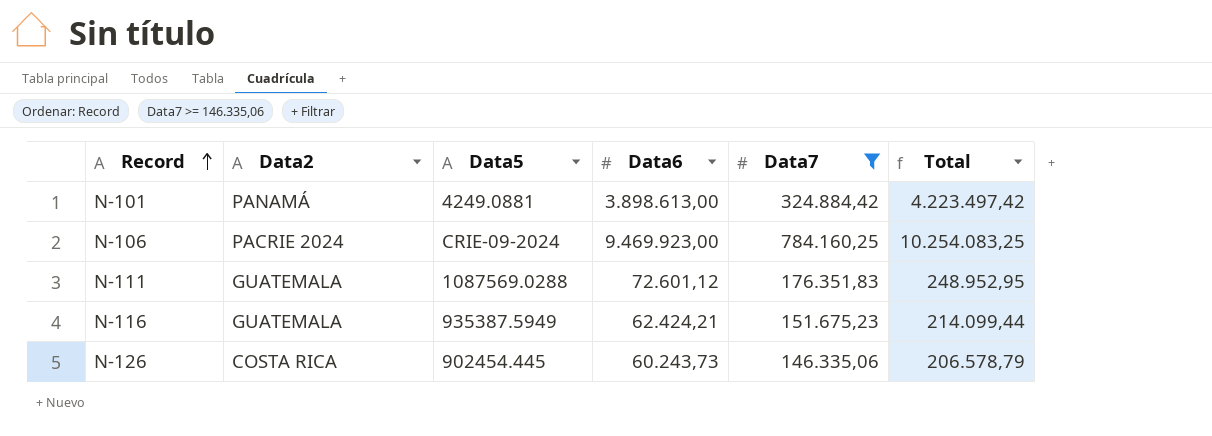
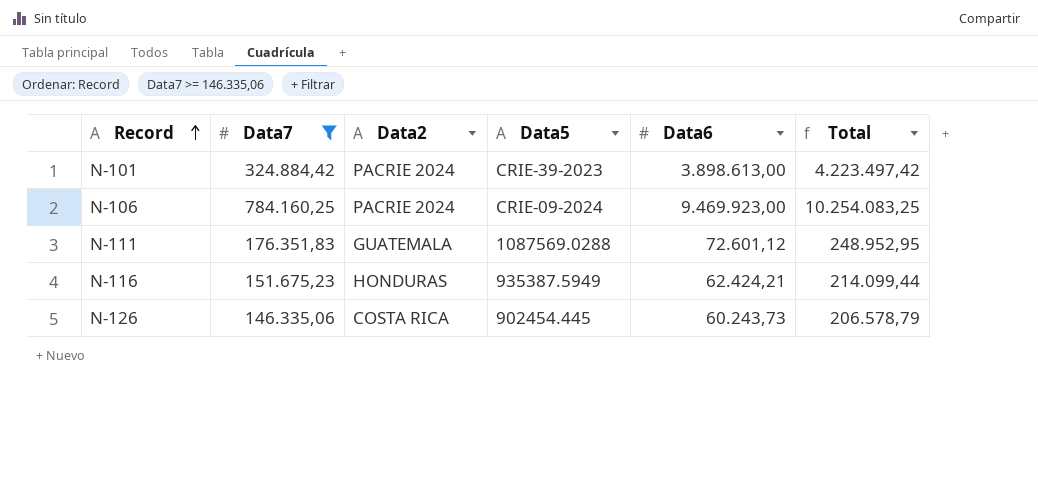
column Data7 | position: 5 -> 2
N-101 | Data2: PANAMÁ -> PACRIE 2024
N-101 | Data5: 4249.0881 -> CRIE-39-2023
N-116 | Data2: GUATEMALA -> HONDURAS

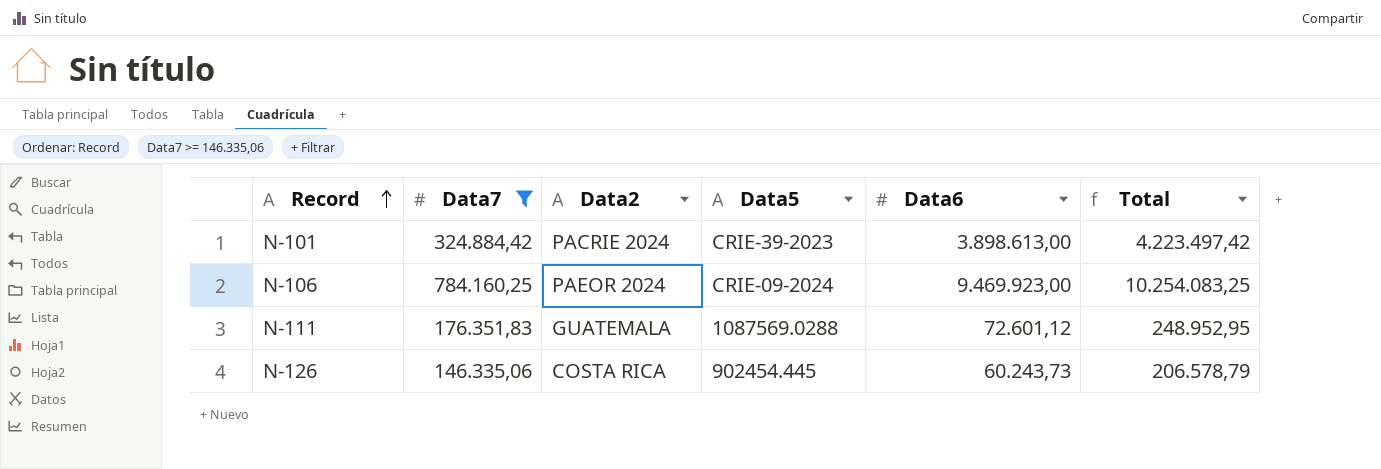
row N-116: 151.675,23 | HONDURAS | 935387.5949 | 62.424,21 | 214.099,44 -> none
N-106 | Data2: PACRIE 2024 -> PAEOR 2024

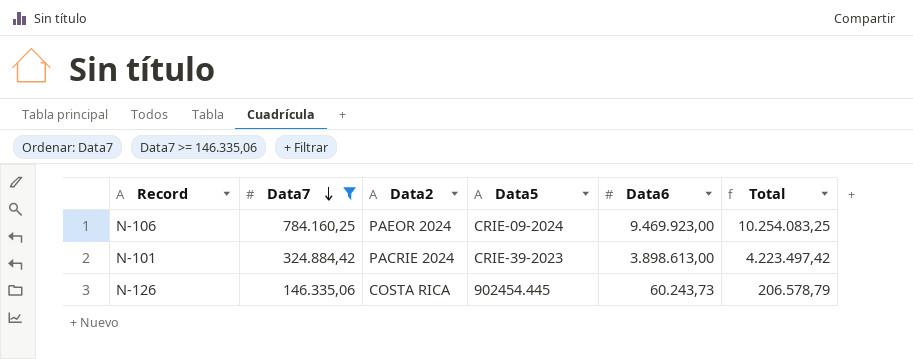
row order: Record ascending -> Data7 descending
row N-111: 176.351,83 | GUATEMALA | 1087569.0288 | 72.601,12 | 248.952,95 -> none

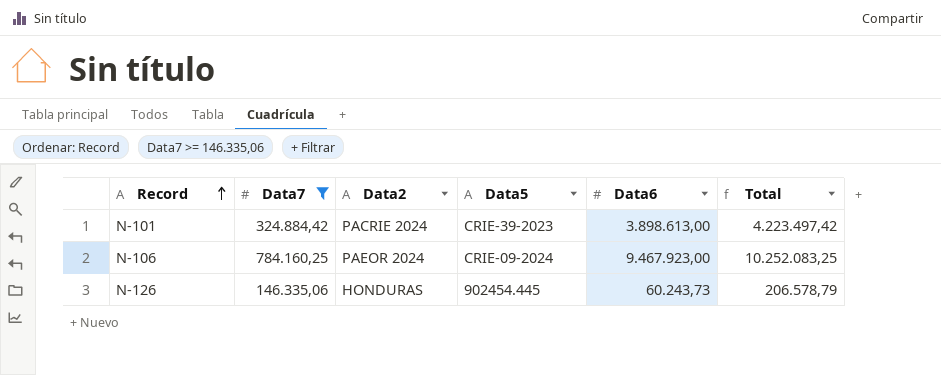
row order: Data7 descending -> Record ascending
N-106 | Data6: 9.469.923,00 -> 9.467.923,00
N-106 | Total: 10.254.083,25 -> 10.252.083,25
N-126 | Data2: COSTA RICA -> HONDURAS

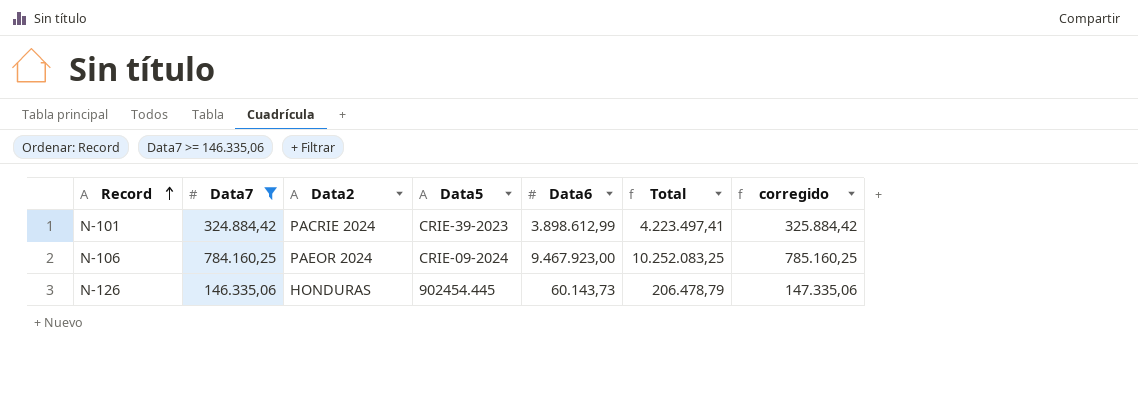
column corregido | formula: none -> [Data7] + 1000
N-101 | Data6: 3.898.613,00 -> 3.898.612,99
N-101 | Total: 4.223.497,42 -> 4.223.497,41
N-126 | Data6: 60.243,73 -> 60.143,73
N-126 | Total: 206.578,79 -> 206.478,79

